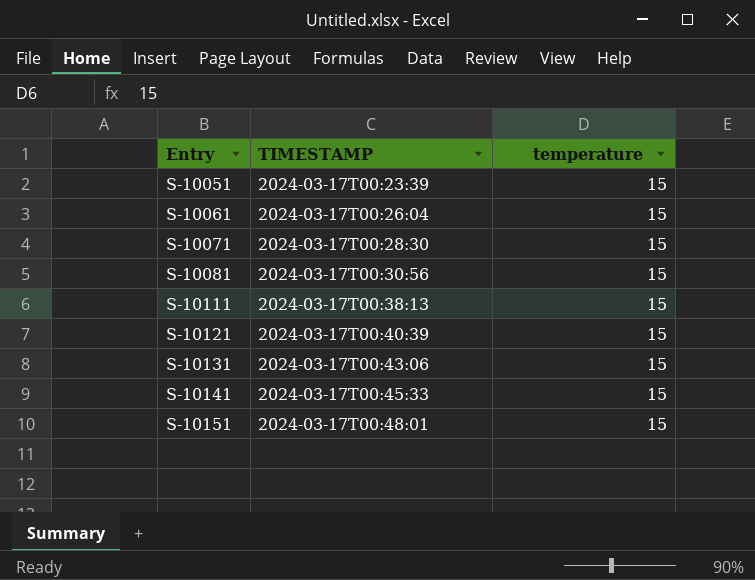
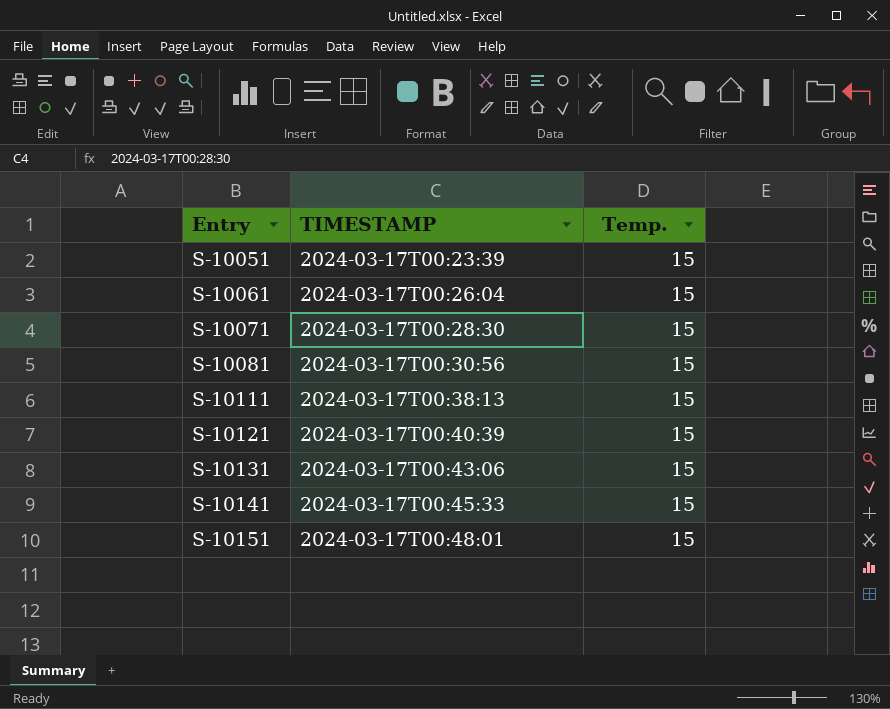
column name: temperature -> Temp.

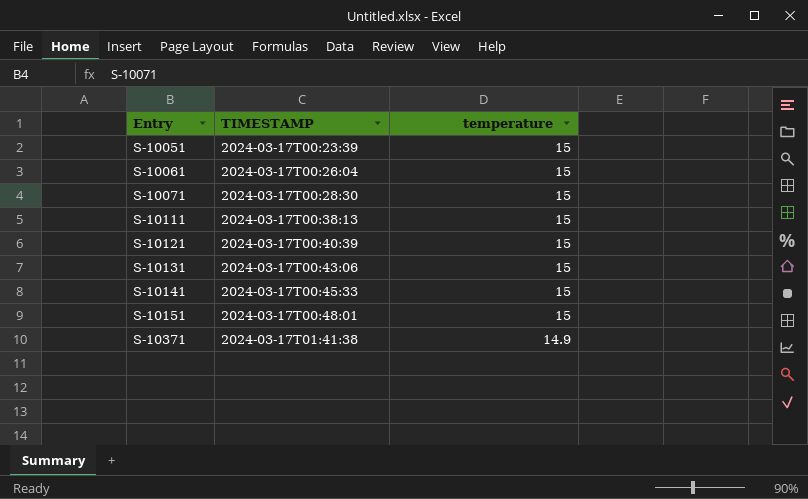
column name: Temp. -> temperature
row S-10081: 2024-03-17T00:30:56 | 15 -> none
row S-10371: none -> 2024-03-17T01:41:38 | 14.9

